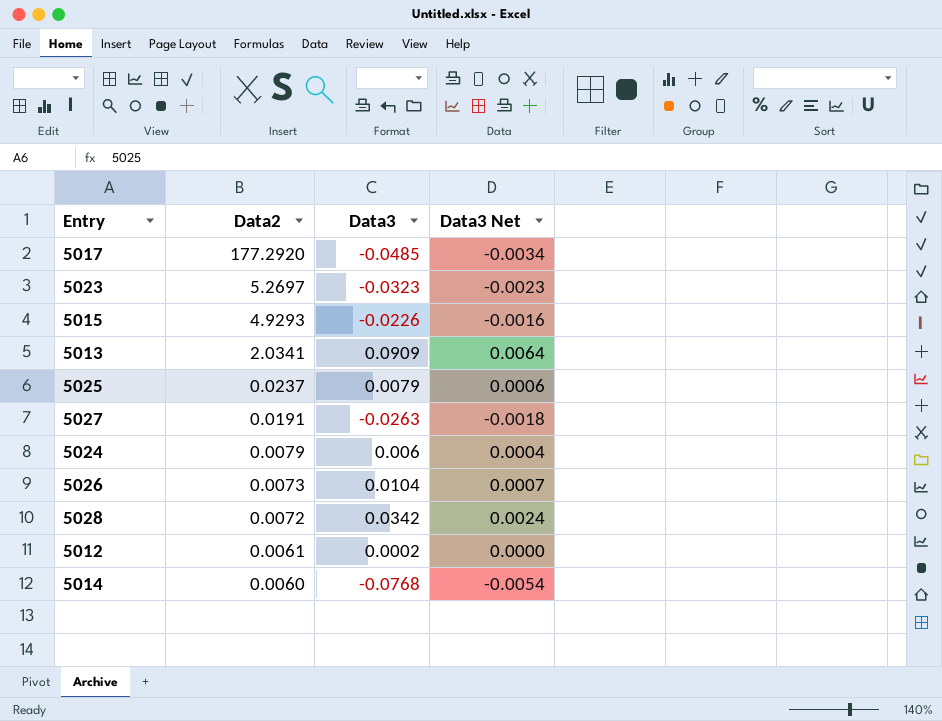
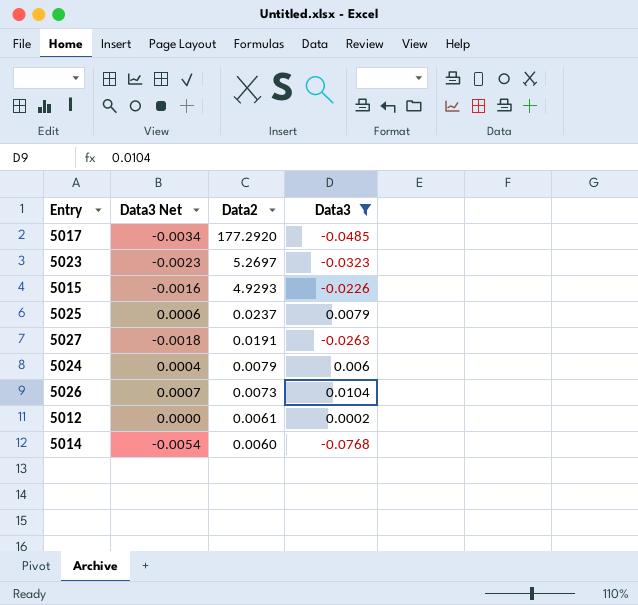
filter: none -> Data3 <= 0.0104
column Data3 Net | position: 4 -> 2

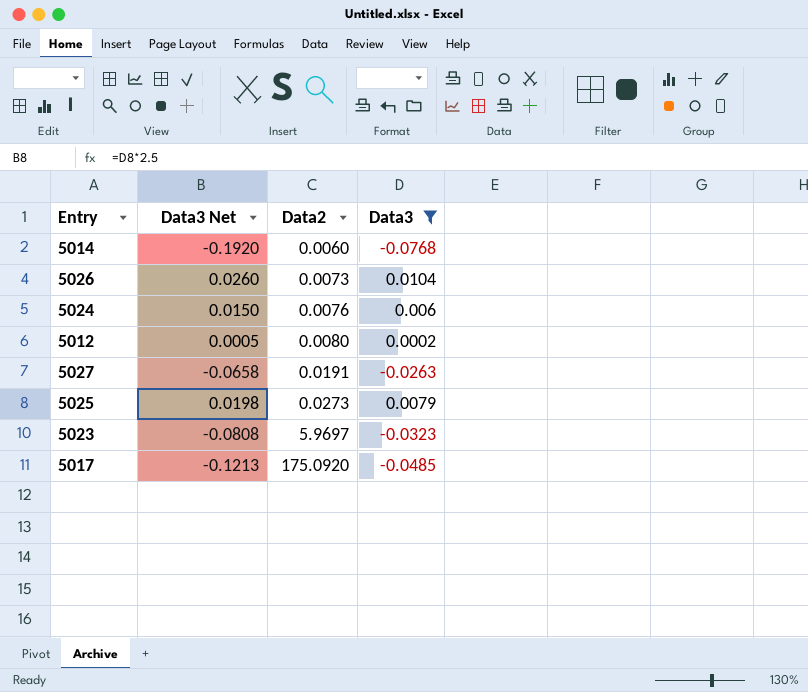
row order: Data2 descending -> Data2 ascending
column Data3 Net | formula: [Data3] * 0.07 -> [Data3] * 2.5
row 5015: -0.0016 | 4.9293 | -0.0226 -> none
5024 | Data2: 0.0079 -> 0.0076
5012 | Data2: 0.0061 -> 0.0080
5025 | Data2: 0.0237 -> 0.0273
5023 | Data2: 5.2697 -> 5.9697
5017 | Data2: 177.2920 -> 175.0920

